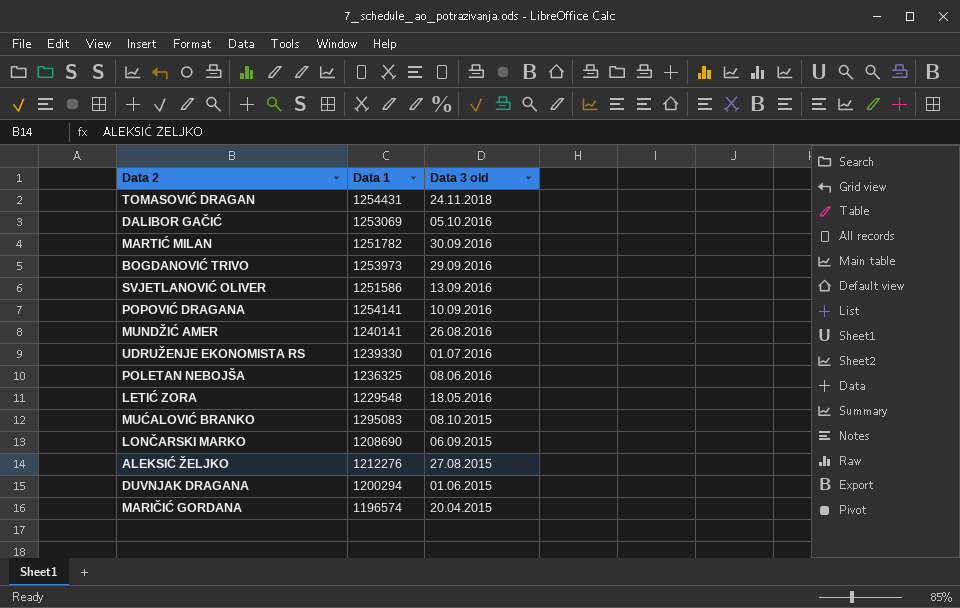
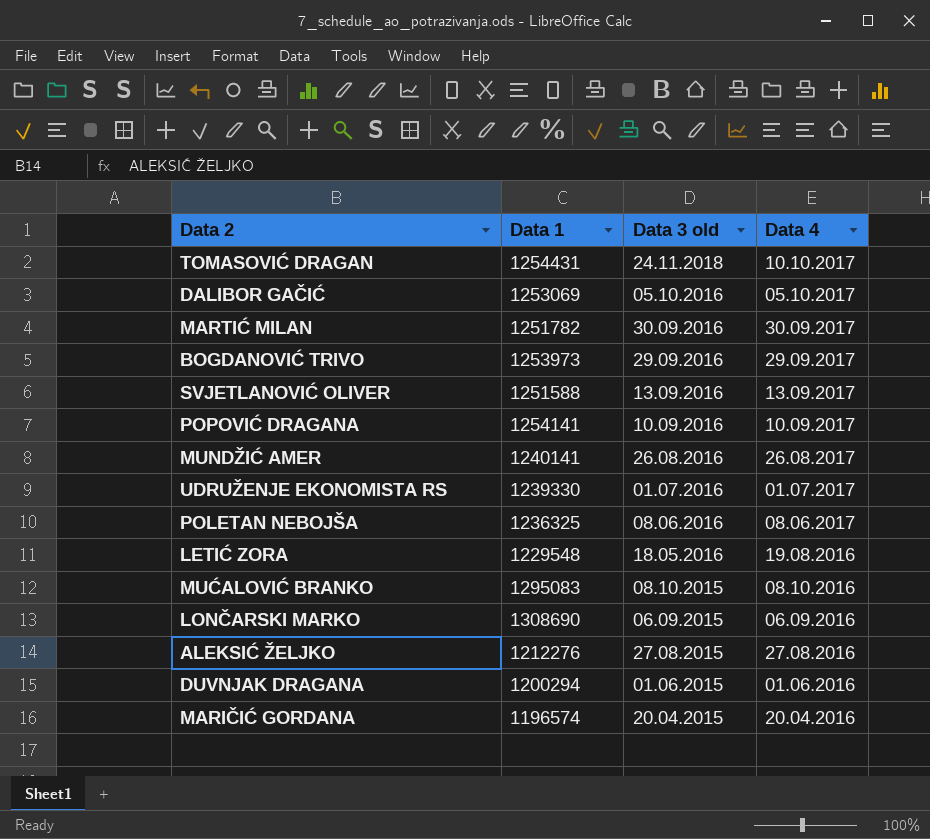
column Data 4 | position: none -> 4
SVJETLANOVIĆ OLIVER | Data 1: 1251586 -> 1251588
LONČARSKI MARKO | Data 1: 1208690 -> 1308690

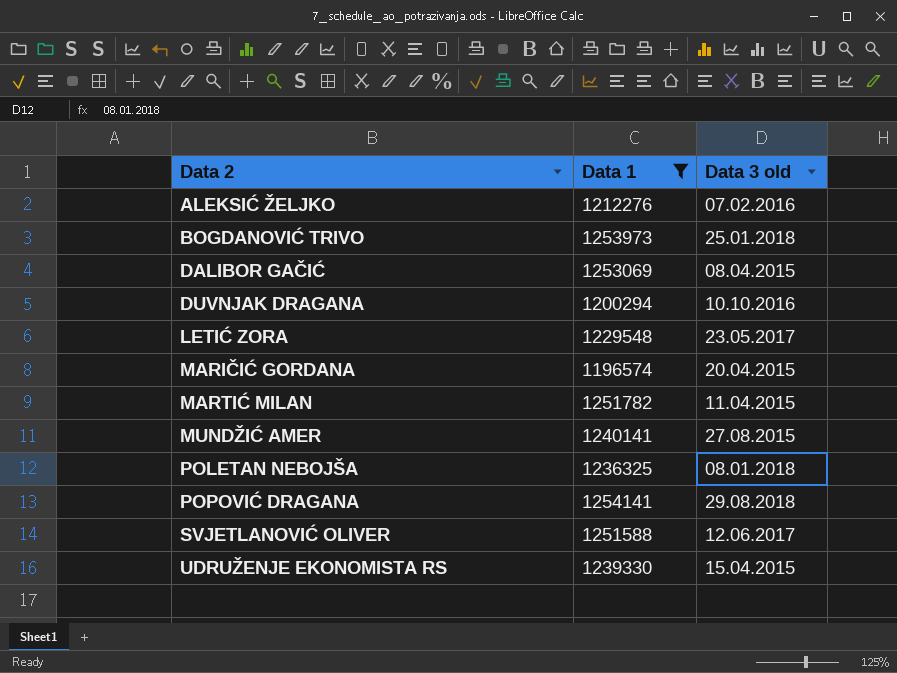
filter: none -> Data 1 <= 1254141
row order: Data 3 old descending -> Data 2 ascending
column Data 4 | position: 4 -> none
ALEKSIĆ ŽELJKO | Data 3 old: 27.08.2015 -> 07.02.2016
BOGDANOVIĆ TRIVO | Data 3 old: 29.09.2016 -> 25.01.2018
DALIBOR GAČIĆ | Data 3 old: 05.10.2016 -> 08.04.2015
DUVNJAK DRAGANA | Data 3 old: 01.06.2015 -> 10.10.2016
LETIĆ ZORA | Data 3 old: 18.05.2016 -> 23.05.2017
MARTIĆ MILAN | Data 3 old: 30.09.2016 -> 11.04.2015
MUNDŽIĆ AMER | Data 3 old: 26.08.2016 -> 27.08.2015
POLETAN NEBOJŠA | Data 3 old: 08.06.2016 -> 08.01.2018
POPOVIĆ DRAGANA | Data 3 old: 10.09.2016 -> 29.08.2018
SVJETLANOVIĆ OLIVER | Data 3 old: 13.09.2016 -> 12.06.2017
UDRUŽENJE EKONOMISTA RS | Data 3 old: 01.07.2016 -> 15.04.2015

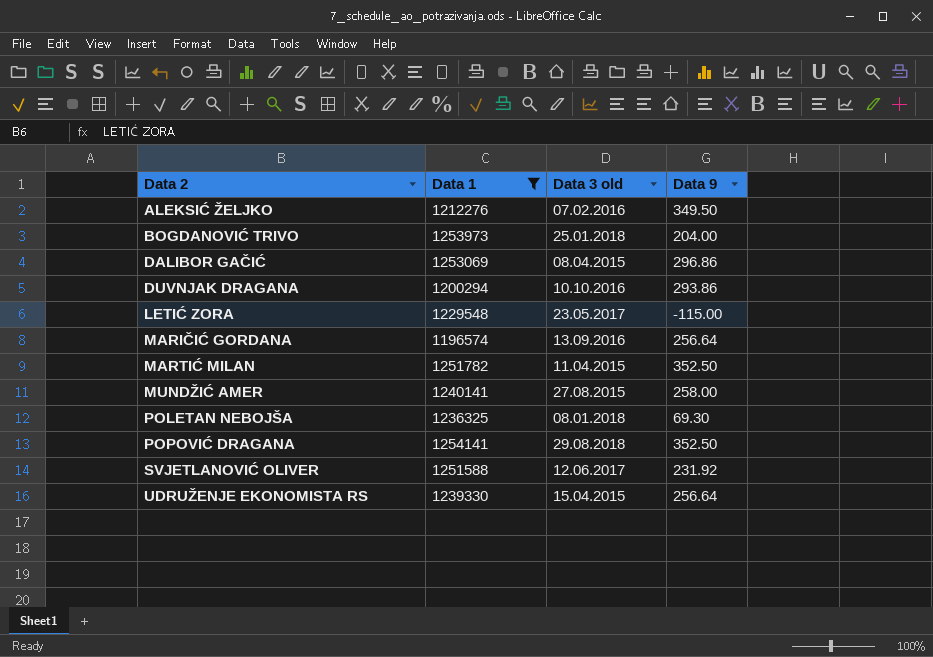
column Data 9 | position: none -> 4
MARIČIĆ GORDANA | Data 3 old: 20.04.2015 -> 13.09.2016

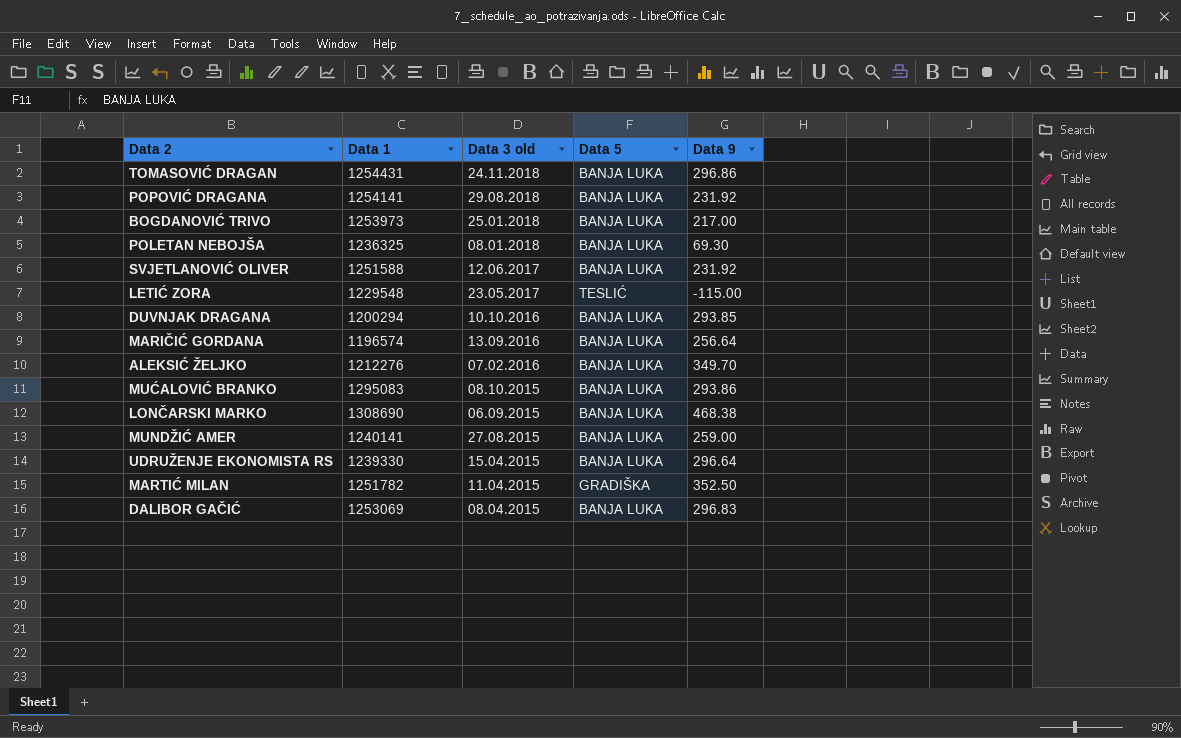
filter: Data 1 <= 1254141 -> none
row order: Data 2 ascending -> Data 3 old descending
column Data 5 | position: none -> 4
POPOVIĆ DRAGANA | Data 9: 352.50 -> 231.92
BOGDANOVIĆ TRIVO | Data 9: 204.00 -> 217.00
DUVNJAK DRAGANA | Data 9: 293.86 -> 293.85
ALEKSIĆ ŽELJKO | Data 9: 349.50 -> 349.70
MUNDŽIĆ AMER | Data 9: 258.00 -> 259.00
UDRUŽENJE EKONOMISTA RS | Data 9: 256.64 -> 296.64
DALIBOR GAČIĆ | Data 9: 296.86 -> 296.83

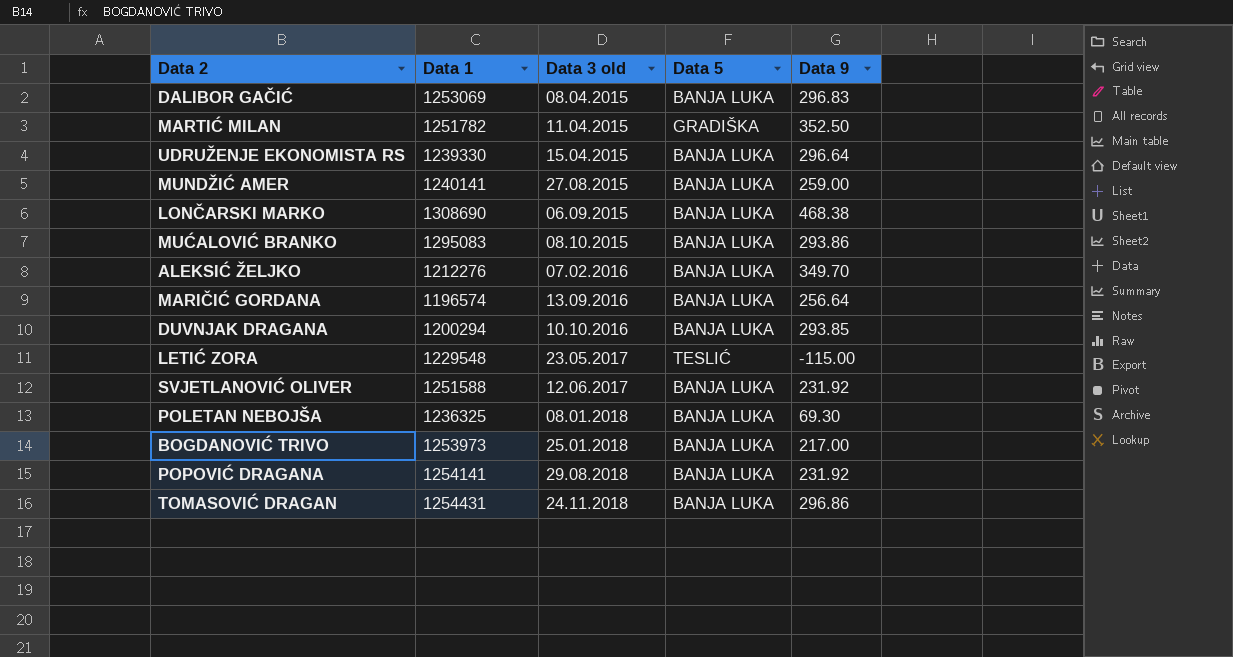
row order: Data 3 old descending -> Data 3 old ascending

